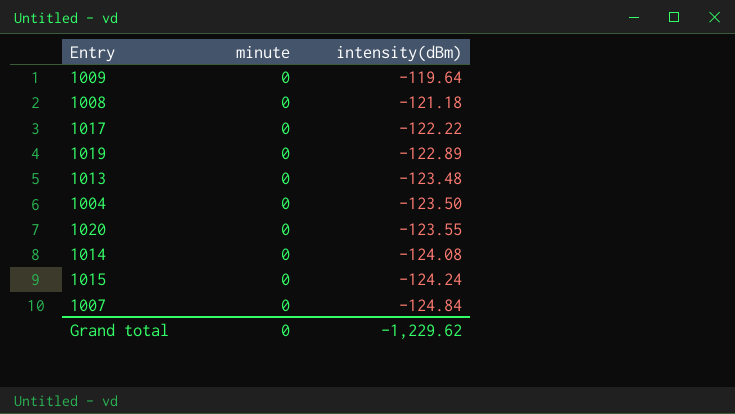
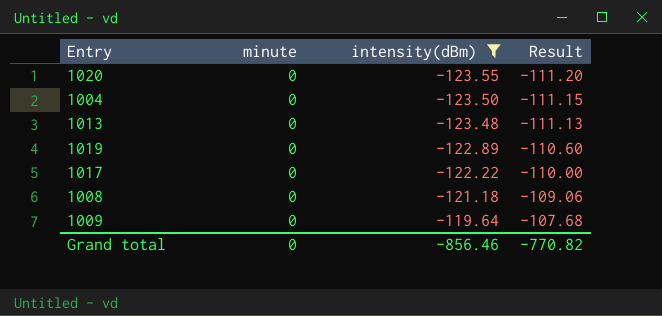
filter: none -> intensity(dBm) >= -123.55
row order: intensity(dBm) descending -> intensity(dBm) ascending
column Result | formula: none -> [intensity(dBm)] * 0.9
Grand total | intensity(dBm): -1,229.62 -> -856.46

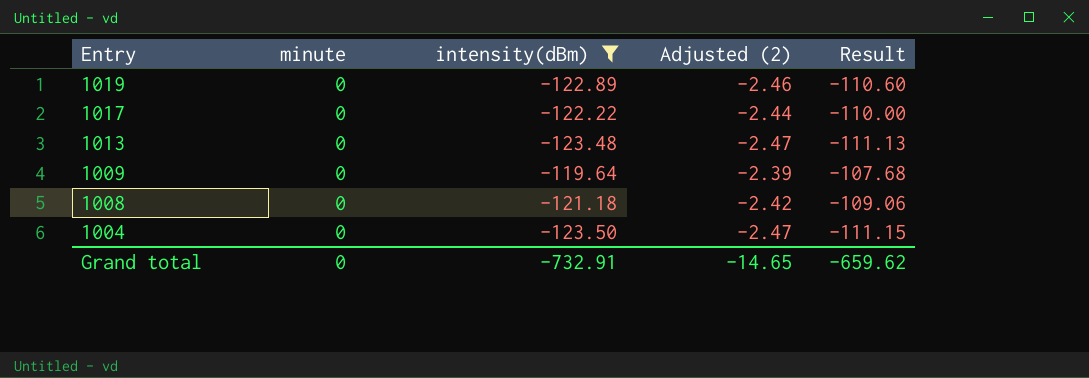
row order: intensity(dBm) ascending -> Entry descending
column Adjusted (2) | formula: none -> [intensity(dBm)] * 0.02
row 1020: 0 | -123.55 | -111.20 -> none
Grand total | intensity(dBm): -856.46 -> -732.91
Grand total | Result: -770.82 -> -659.62

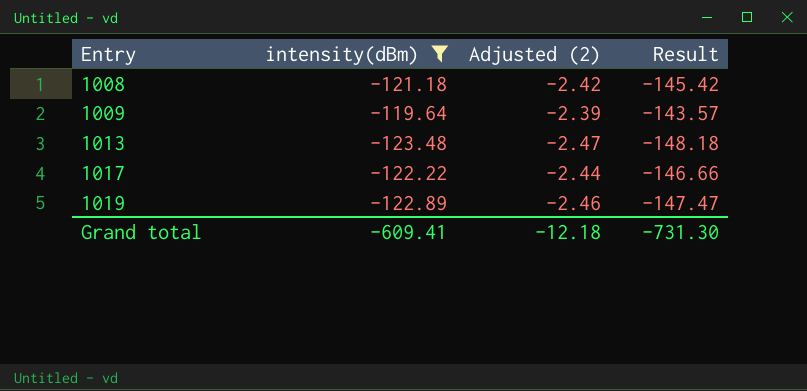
row order: Entry descending -> Entry ascending
column minute | position: 2 -> none
column Result | formula: [intensity(dBm)] * 0.9 -> [intensity(dBm)] * 1.2
row 1004: 0 | -123.50 | -2.47 | -111.15 -> none
Grand total | intensity(dBm): -732.91 -> -609.41
Grand total | Adjusted (2): -14.65 -> -12.18
Grand total | Result: -659.62 -> -731.30

